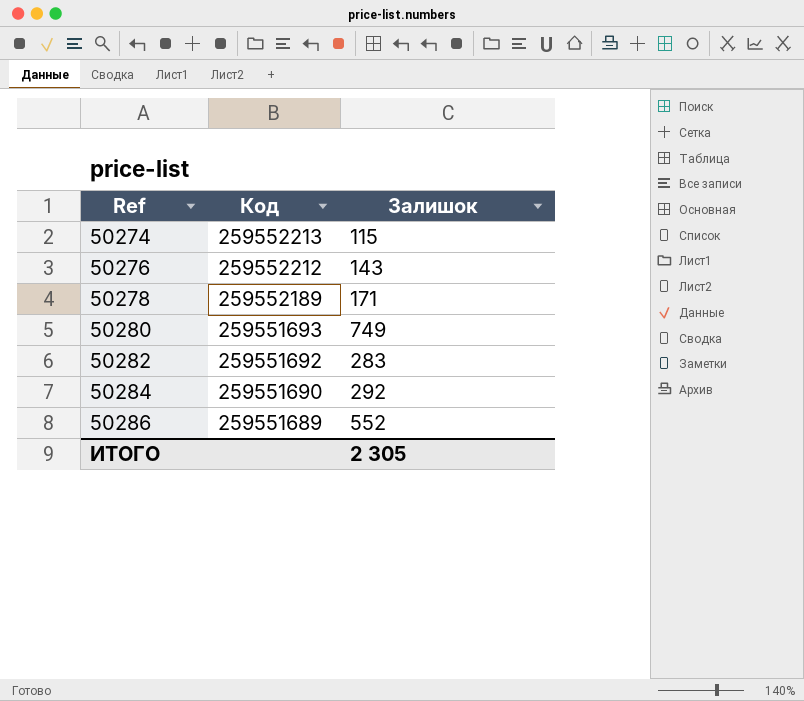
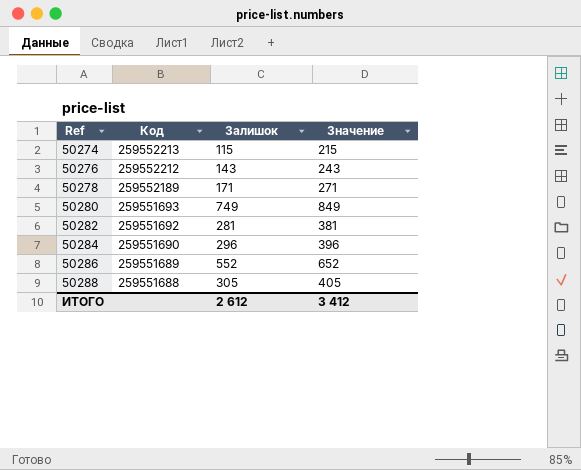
column Значение | formula: none -> [Залишок] + 100
50282 | Залишок: 283 -> 281
50284 | Залишок: 292 -> 296
row 50288: none -> 259551688 | 305 | 405
ИТОГО | Залишок: 2 305 -> 2 612

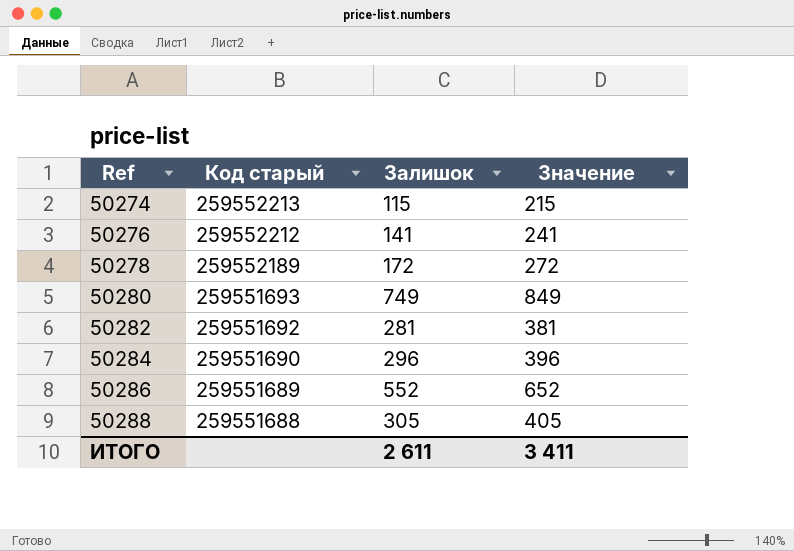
column name: Код -> Код старый
50276 | Залишок: 143 -> 141
50276 | Значение: 243 -> 241
50278 | Залишок: 171 -> 172
50278 | Значение: 271 -> 272
ИТОГО | Залишок: 2 612 -> 2 611
ИТОГО | Значение: 3 412 -> 3 411

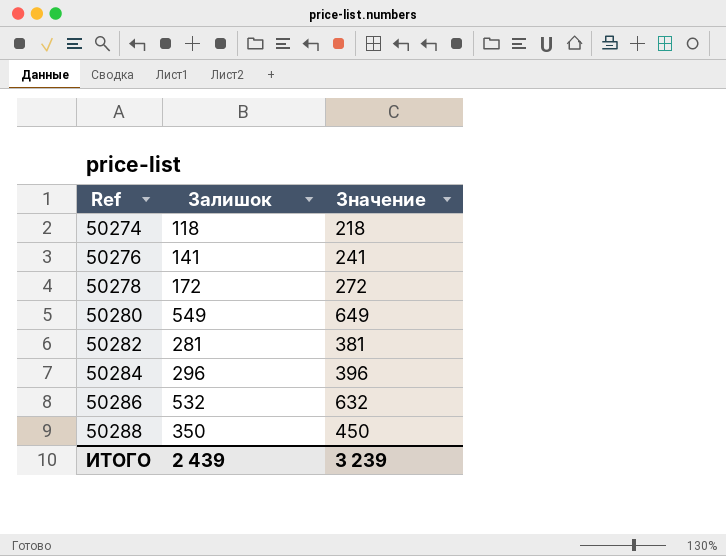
column Код старый | position: 2 -> none
50274 | Залишок: 115 -> 118
50274 | Значение: 215 -> 218
50280 | Залишок: 749 -> 549
50280 | Значение: 849 -> 649
50286 | Залишок: 552 -> 532
50286 | Значение: 652 -> 632
50288 | Залишок: 305 -> 350
50288 | Значение: 405 -> 450
ИТОГО | Залишок: 2 611 -> 2 439
ИТОГО | Значение: 3 411 -> 3 239

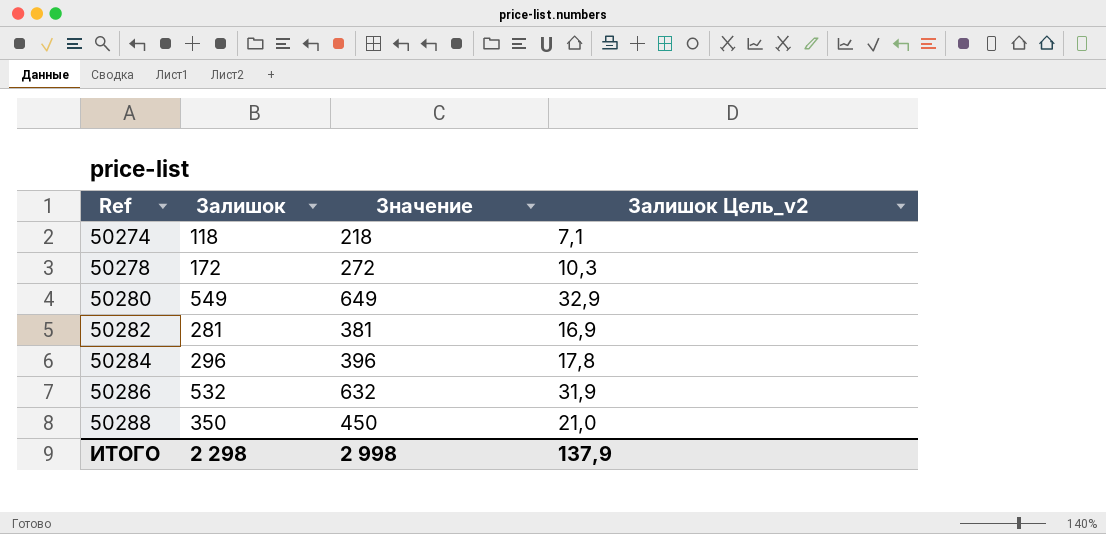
column Залишок Цель_v2 | formula: none -> [Залишок] * 0,06
row 50276: 141 | 241 -> none
ИТОГО | Залишок: 2 439 -> 2 298
ИТОГО | Значение: 3 239 -> 2 998

